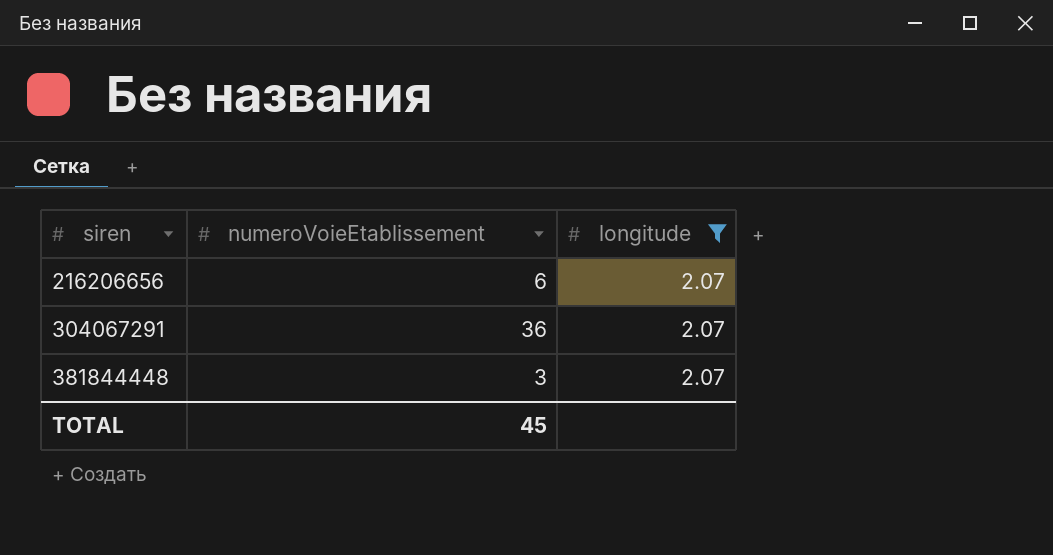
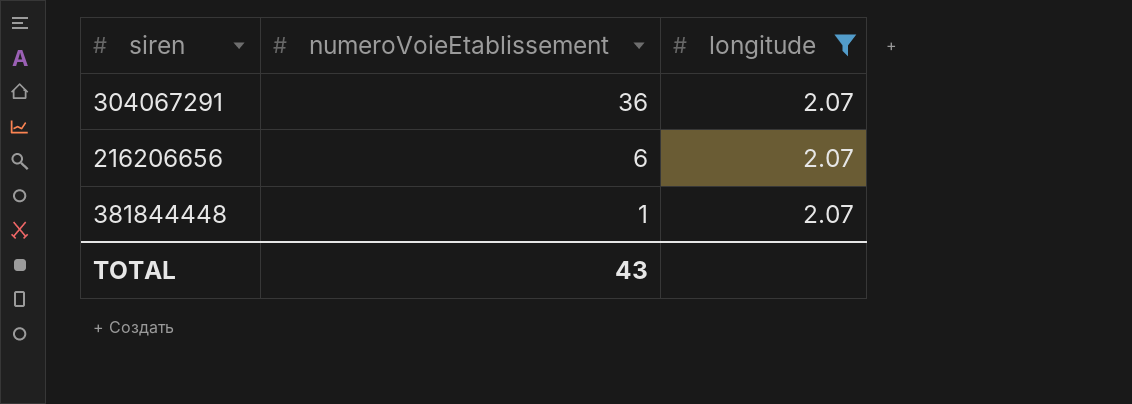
row order: siren ascending -> numeroVoieEtablissement descending
381844448 | numeroVoieEtablissement: 3 -> 1
TOTAL | numeroVoieEtablissement: 45 -> 43

